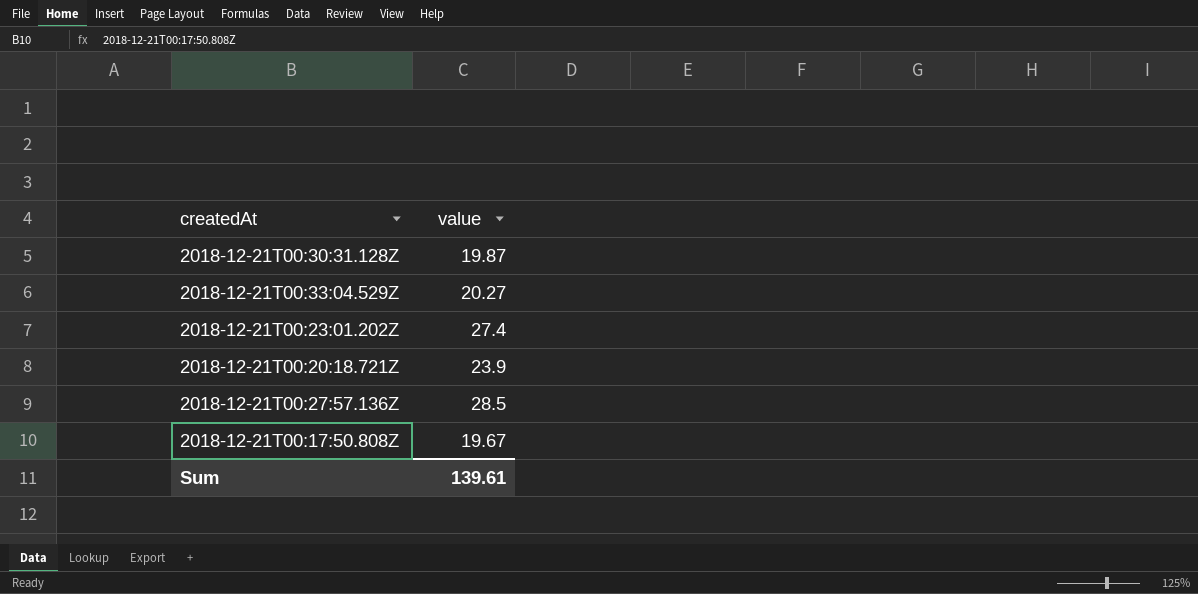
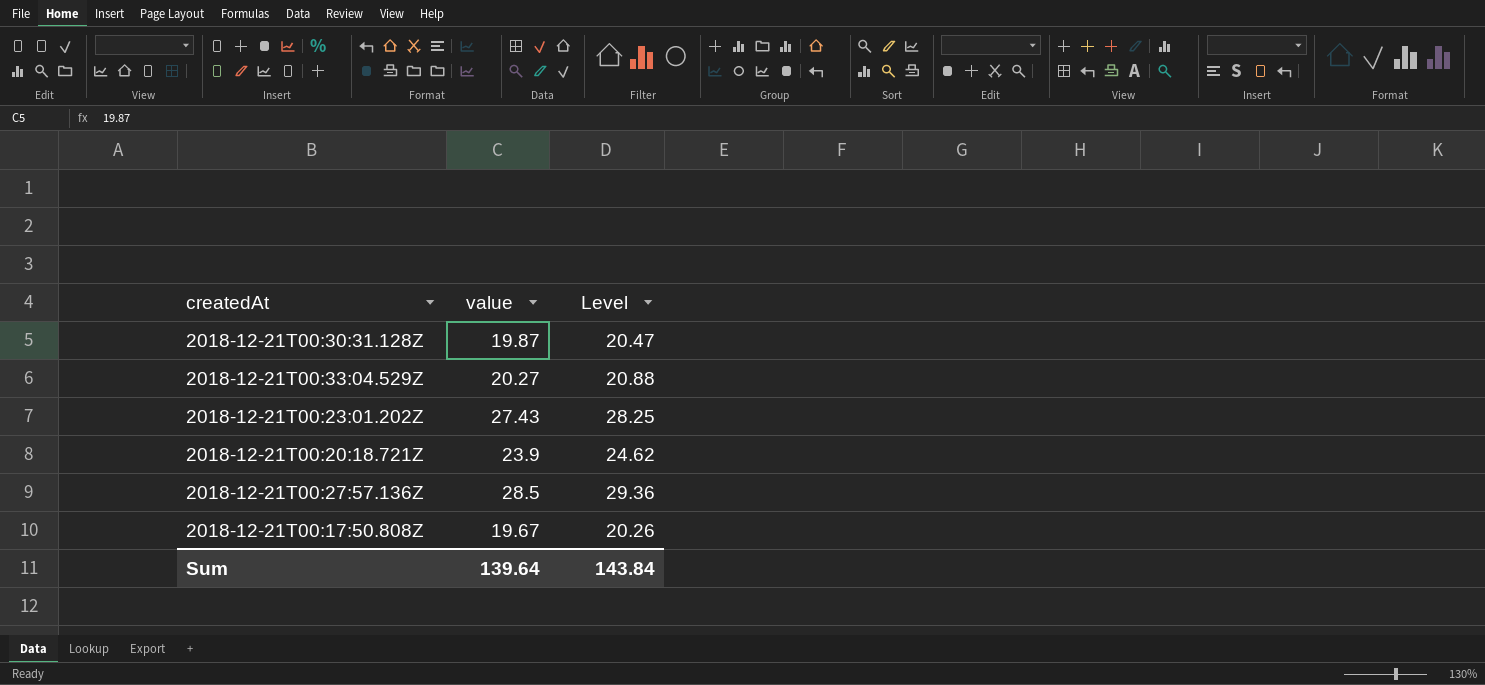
column Level | formula: none -> [value] * 1.03
2018-12-21T00:23:01.202Z | value: 27.4 -> 27.43
Sum | value: 139.61 -> 139.64

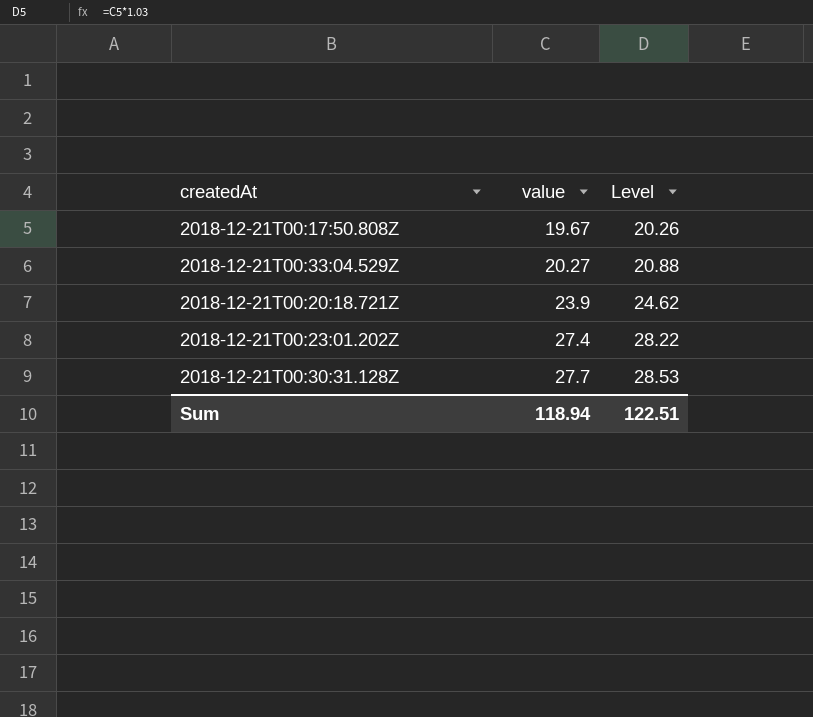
row order: none -> value ascending
row 2018-12-21T00:27:57.136Z: 28.5 | 29.36 -> none
2018-12-21T00:23:01.202Z | value: 27.43 -> 27.4
2018-12-21T00:23:01.202Z | Level: 28.25 -> 28.22
2018-12-21T00:30:31.128Z | value: 19.87 -> 27.7
2018-12-21T00:30:31.128Z | Level: 20.47 -> 28.53
Sum | value: 139.64 -> 118.94
Sum | Level: 143.84 -> 122.51

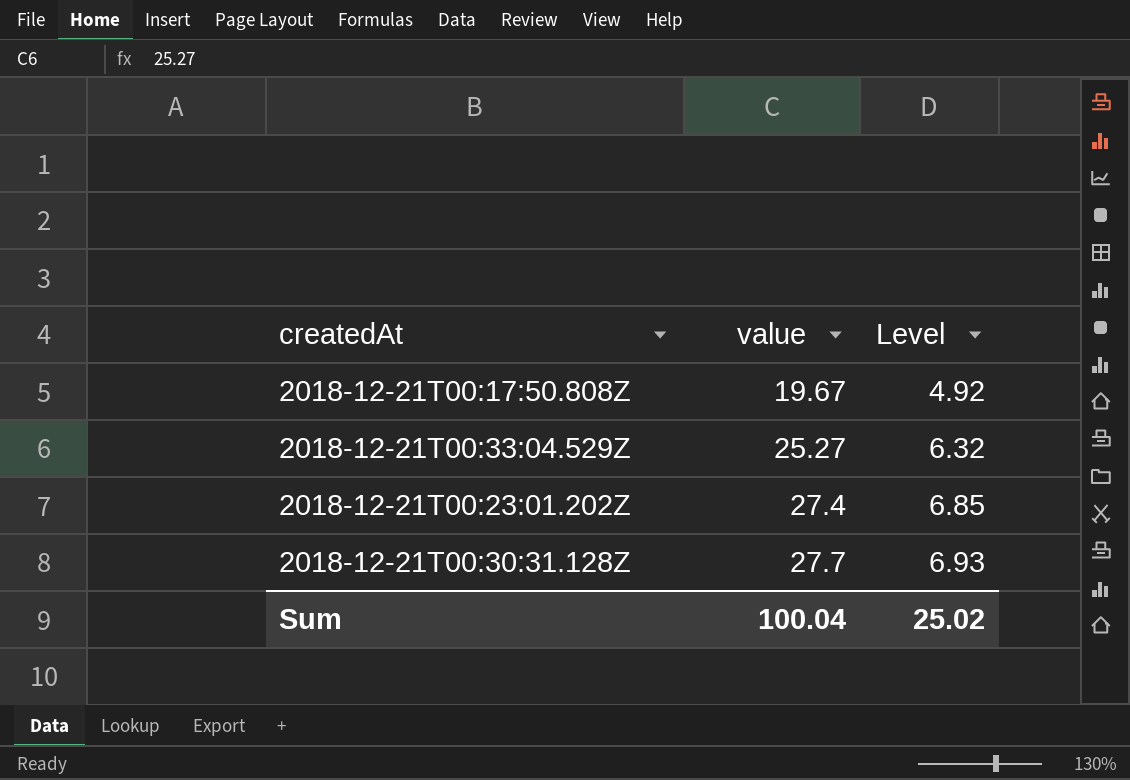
column Level | formula: [value] * 1.03 -> [value] * 0.25
row 2018-12-21T00:20:18.721Z: 23.9 | 24.62 -> none
2018-12-21T00:33:04.529Z | value: 20.27 -> 25.27
Sum | value: 118.94 -> 100.04
Sum | Level: 122.51 -> 25.02

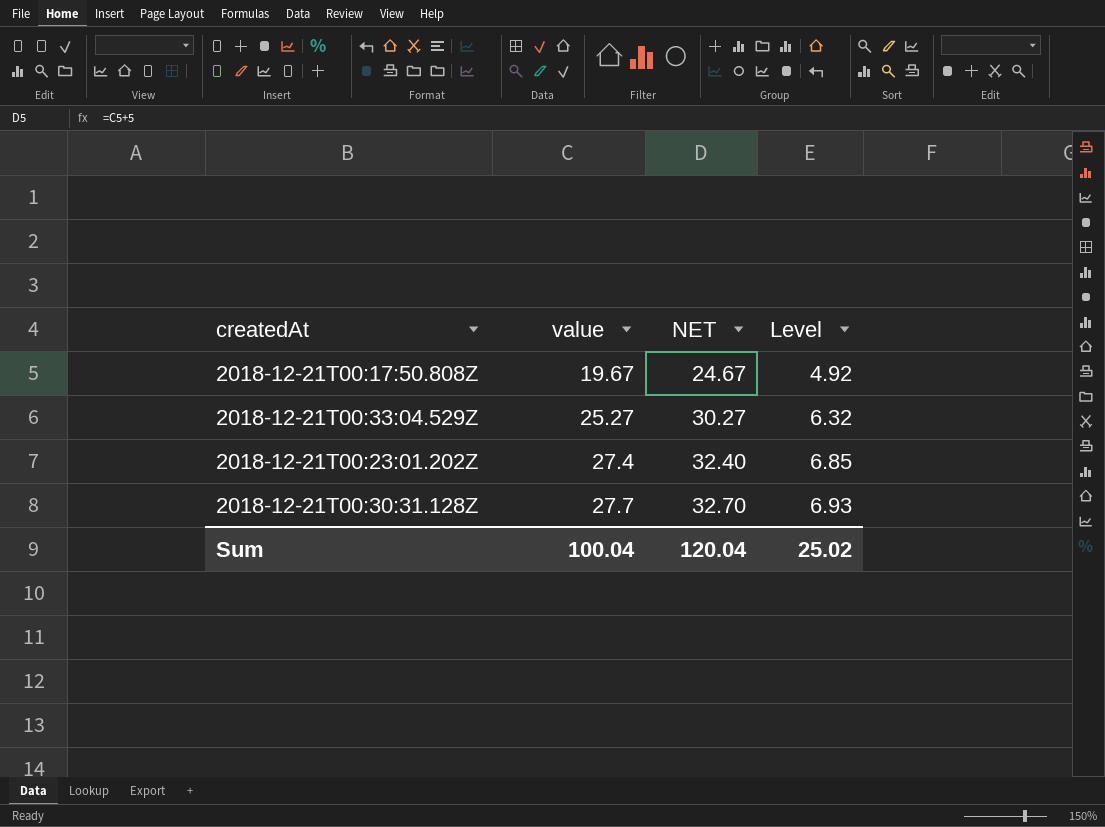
column NET | formula: none -> [value] + 5

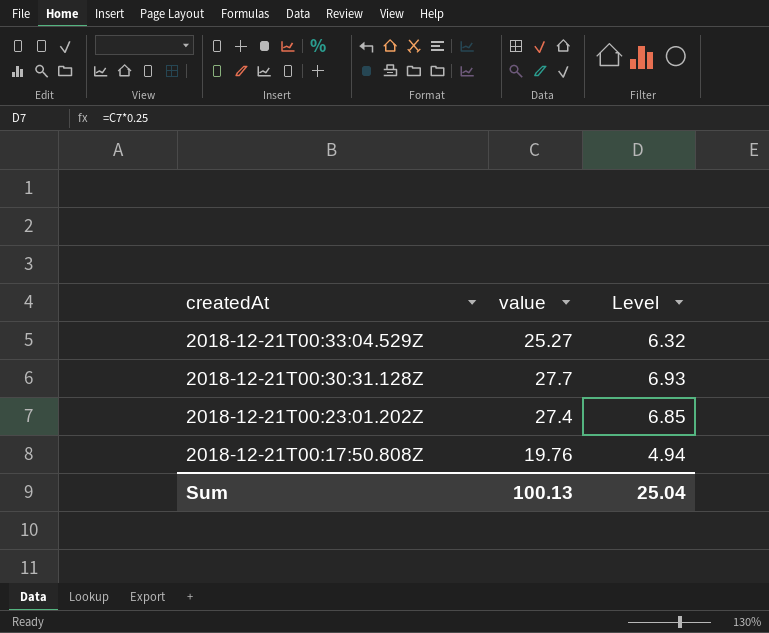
row order: value ascending -> createdAt descending
column NET | formula: [value] + 5 -> none
2018-12-21T00:17:50.808Z | value: 19.67 -> 19.76
2018-12-21T00:17:50.808Z | Level: 4.92 -> 4.94
Sum | value: 100.04 -> 100.13
Sum | Level: 25.02 -> 25.04

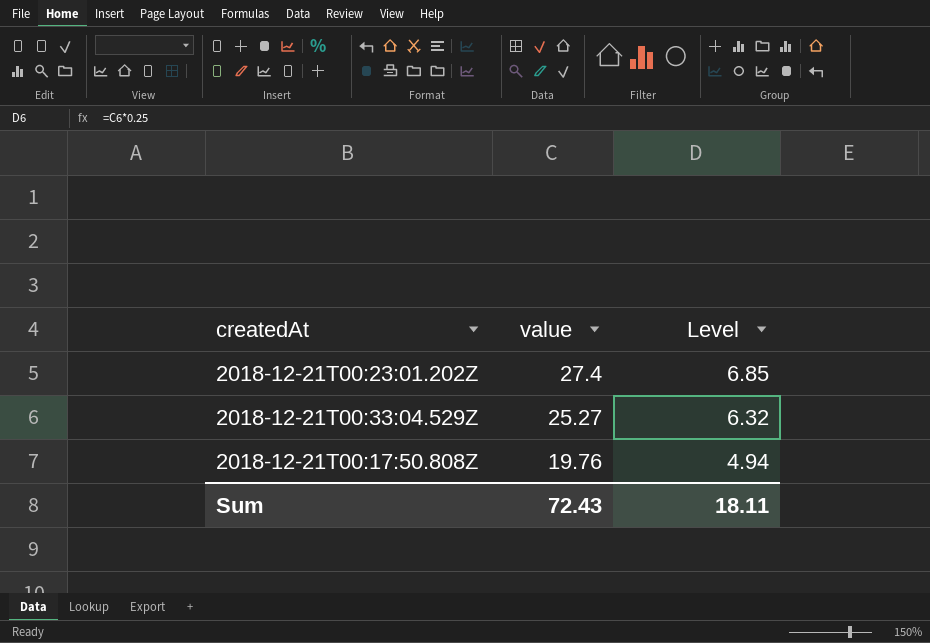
row order: createdAt descending -> value descending
row 2018-12-21T00:30:31.128Z: 27.7 | 6.93 -> none
Sum | value: 100.13 -> 72.43
Sum | Level: 25.04 -> 18.11

